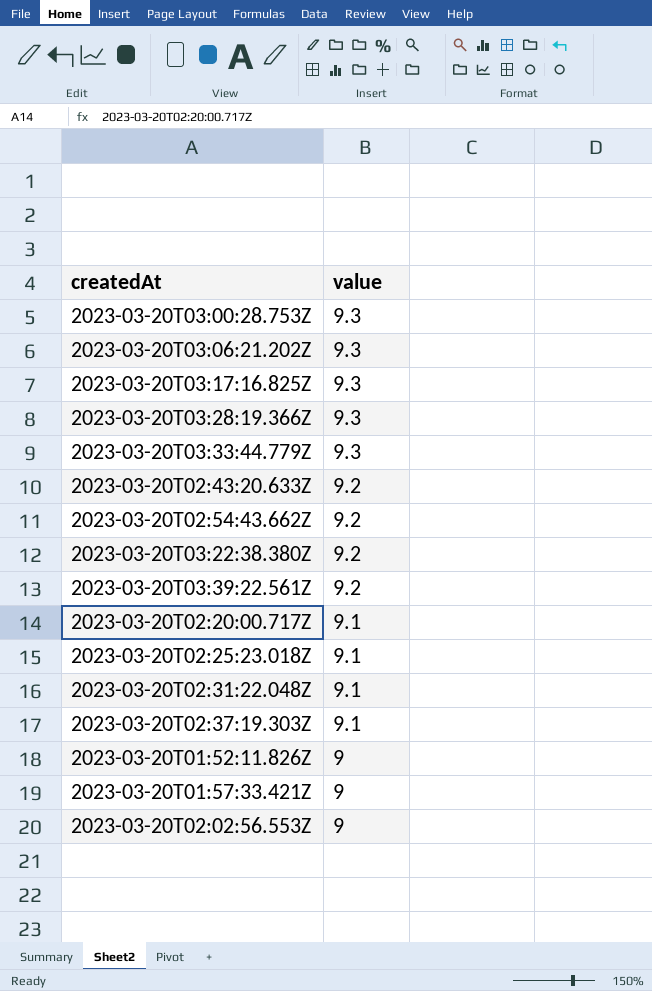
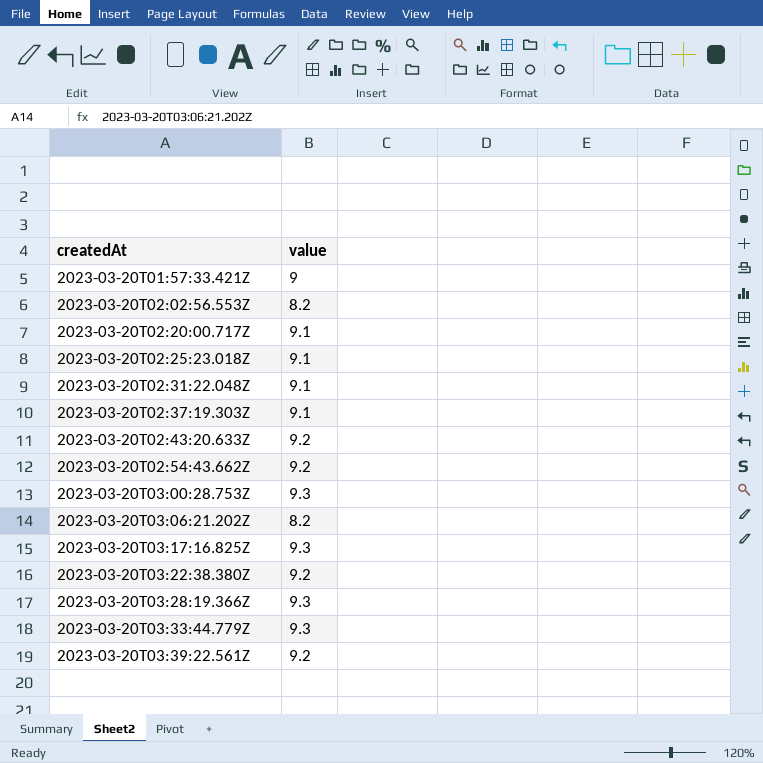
row order: value descending -> createdAt ascending
row 2023-03-20T01:52:11.826Z: 9 -> none
2023-03-20T02:02:56.553Z | value: 9 -> 8.2
2023-03-20T03:06:21.202Z | value: 9.3 -> 8.2

